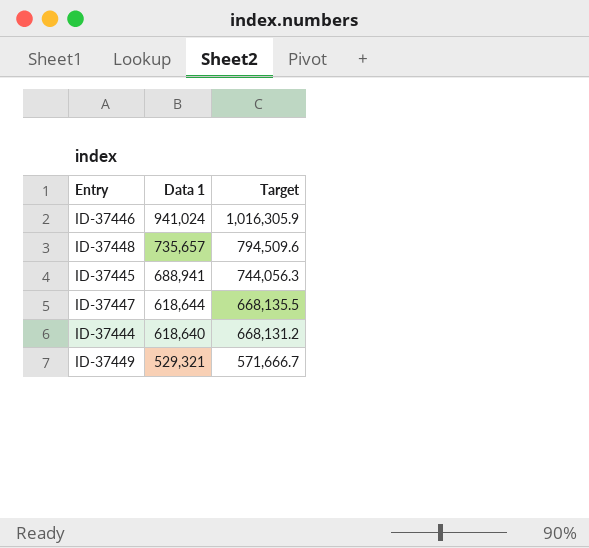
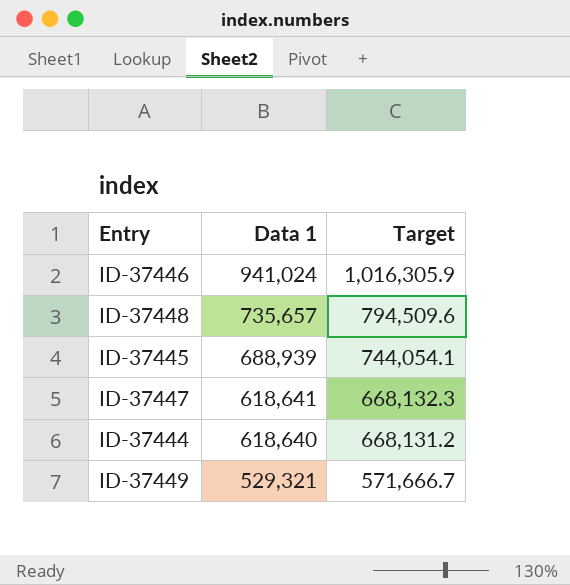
ID-37445 | Data 1: 688,941 -> 688,939
ID-37445 | Target: 744,056.3 -> 744,054.1
ID-37447 | Data 1: 618,644 -> 618,641
ID-37447 | Target: 668,135.5 -> 668,132.3

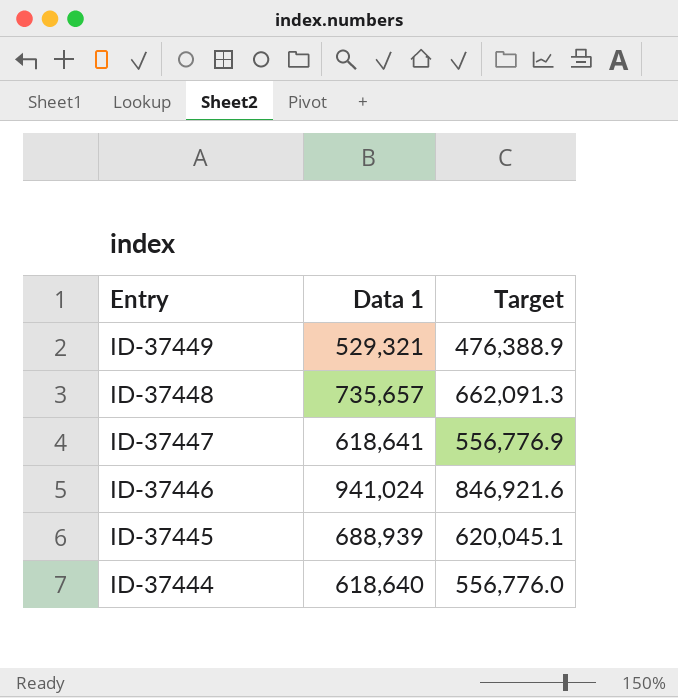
row order: Data 1 descending -> Entry descending
column Target | formula: [Data 1] * 1.08 -> [Data 1] * 0.9

